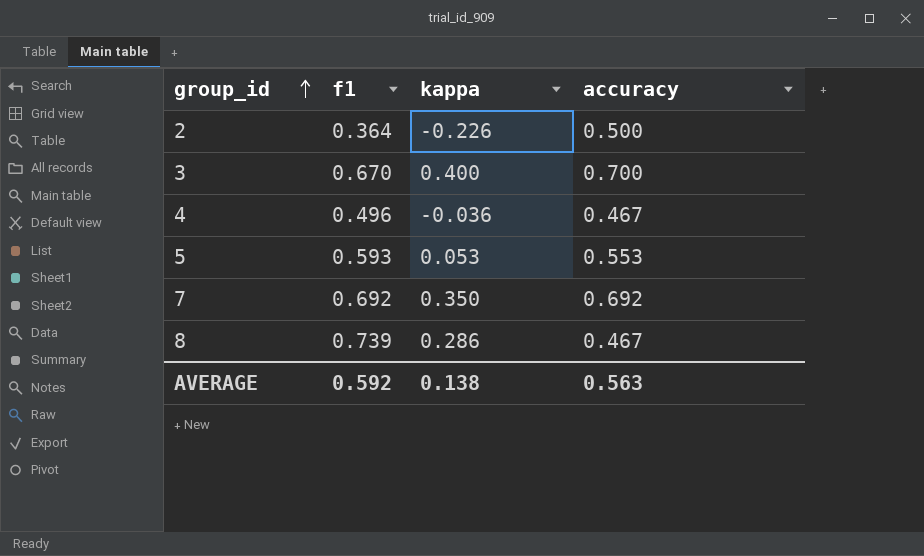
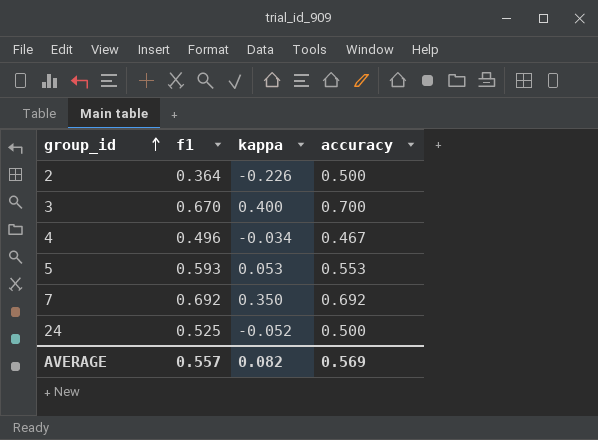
row 8: 0.739 | 0.286 | 0.467 -> none
4 | kappa: -0.036 -> -0.034
row 24: none -> 0.525 | -0.052 | 0.500
AVERAGE | f1: 0.592 -> 0.557
AVERAGE | kappa: 0.138 -> 0.082
AVERAGE | accuracy: 0.563 -> 0.569

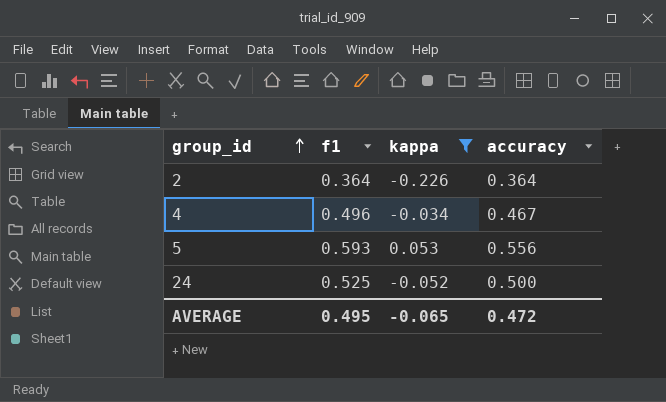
filter: none -> kappa <= 0.053
2 | accuracy: 0.500 -> 0.364
5 | accuracy: 0.553 -> 0.556
AVERAGE | f1: 0.557 -> 0.495
AVERAGE | kappa: 0.082 -> -0.065
AVERAGE | accuracy: 0.569 -> 0.472

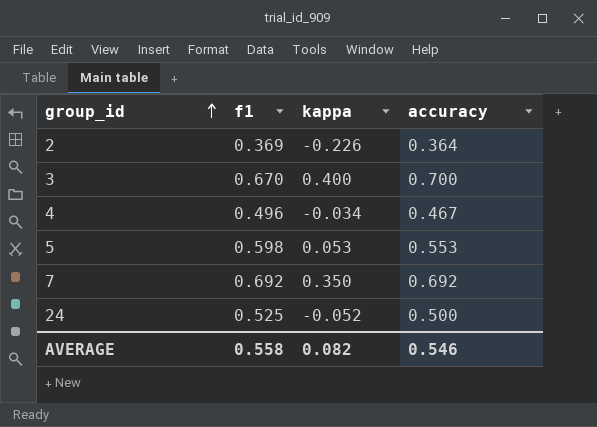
filter: kappa <= 0.053 -> none
2 | f1: 0.364 -> 0.369
5 | f1: 0.593 -> 0.598
5 | accuracy: 0.556 -> 0.553
AVERAGE | f1: 0.495 -> 0.558
AVERAGE | kappa: -0.065 -> 0.082
AVERAGE | accuracy: 0.472 -> 0.546

